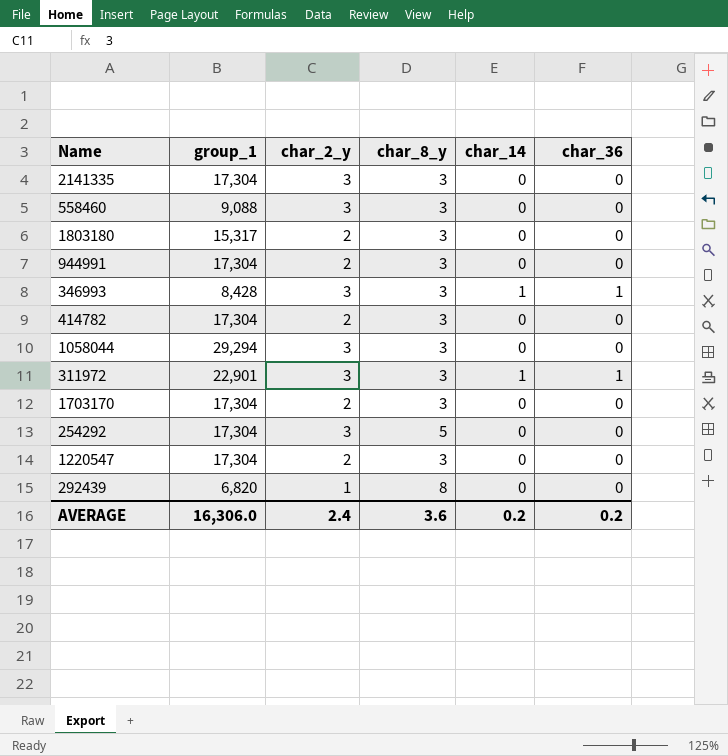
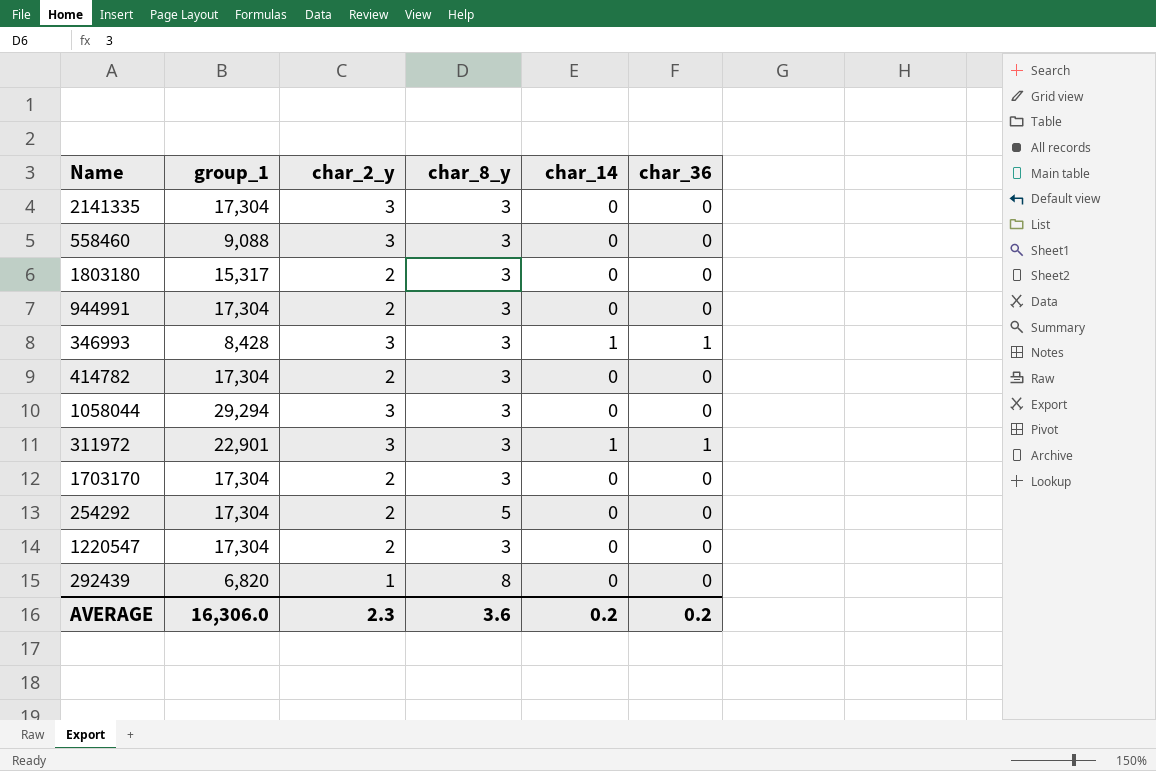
254292 | char_2_y: 3 -> 2
AVERAGE | char_2_y: 2.4 -> 2.3

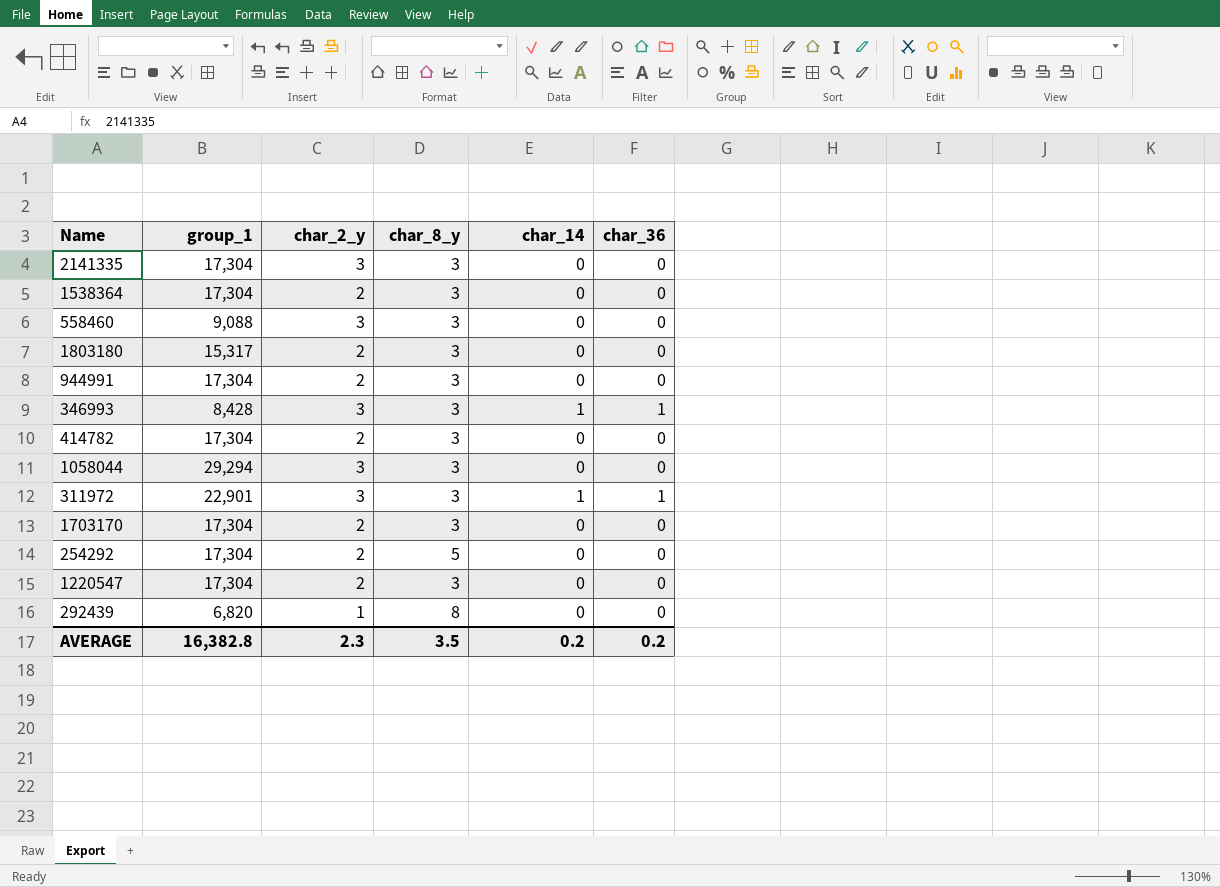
row 1538364: none -> 17,304 | 2 | 3 | 0 | 0
AVERAGE | group_1: 16,306.0 -> 16,382.8
AVERAGE | char_8_y: 3.6 -> 3.5

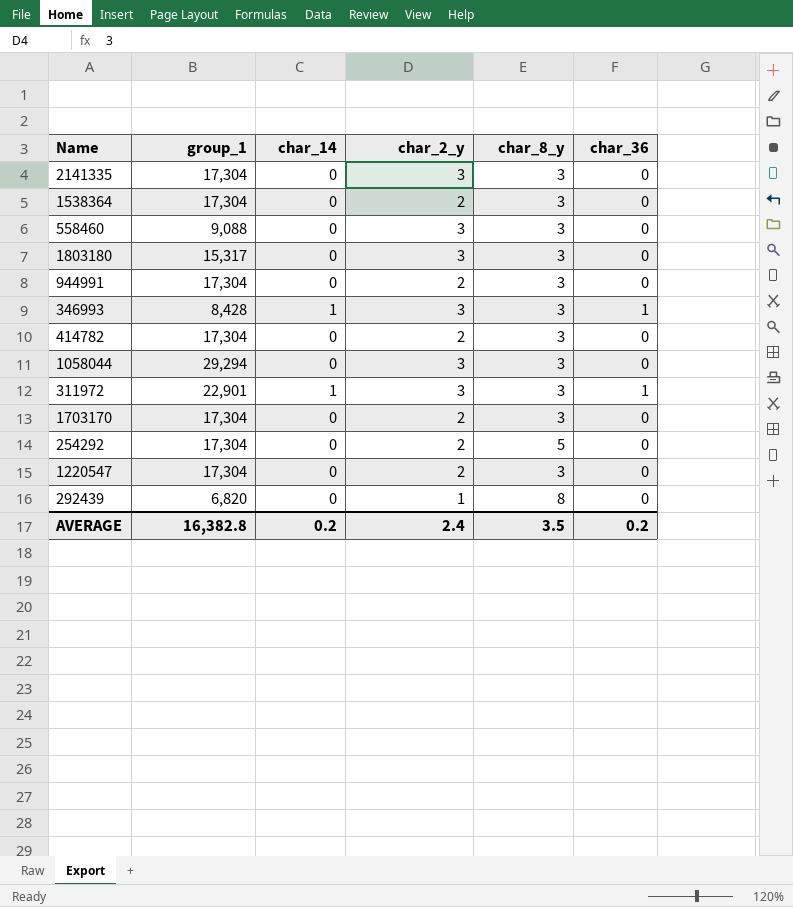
column char_14 | position: 5 -> 3
1803180 | char_2_y: 2 -> 3
AVERAGE | char_2_y: 2.3 -> 2.4

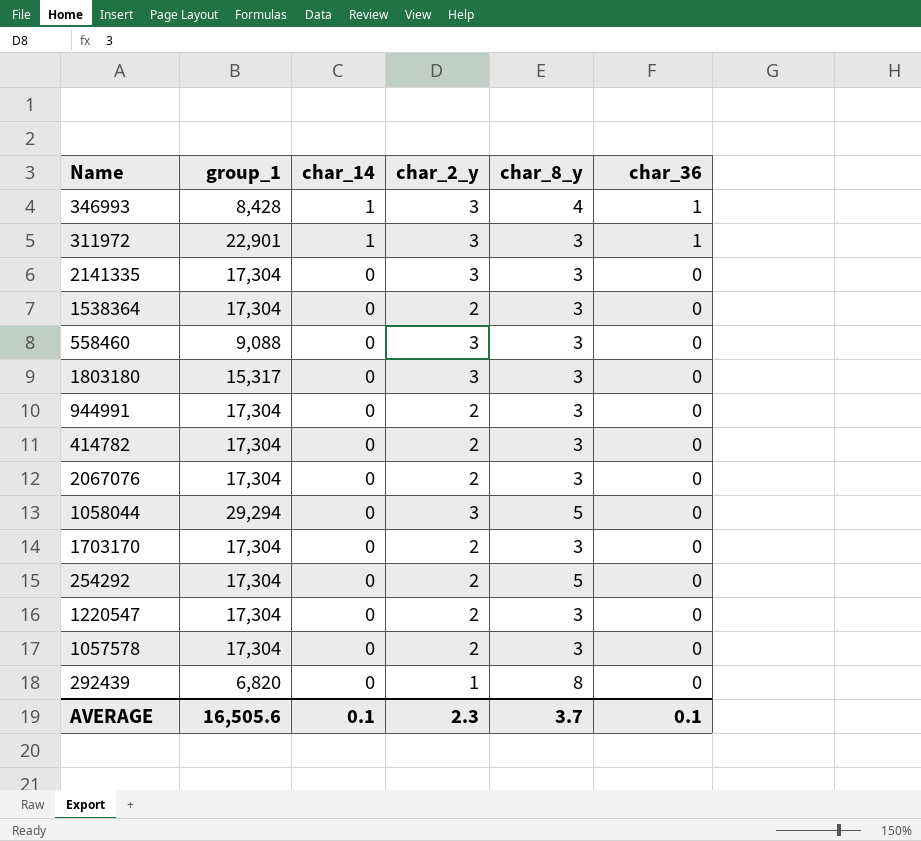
row order: none -> char_14 descending
346993 | char_8_y: 3 -> 4
row 2067076: none -> 17,304 | 0 | 2 | 3 | 0
1058044 | char_8_y: 3 -> 5
row 1057578: none -> 17,304 | 0 | 2 | 3 | 0
AVERAGE | group_1: 16,382.8 -> 16,505.6
AVERAGE | char_14: 0.2 -> 0.1
AVERAGE | char_2_y: 2.4 -> 2.3
AVERAGE | char_8_y: 3.5 -> 3.7
AVERAGE | char_36: 0.2 -> 0.1

